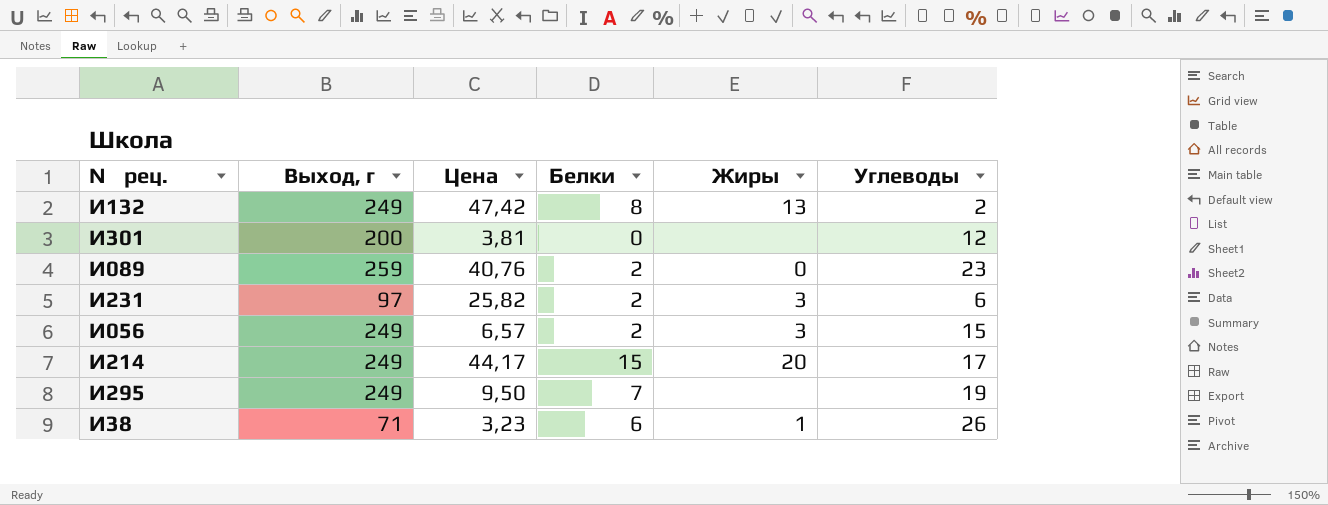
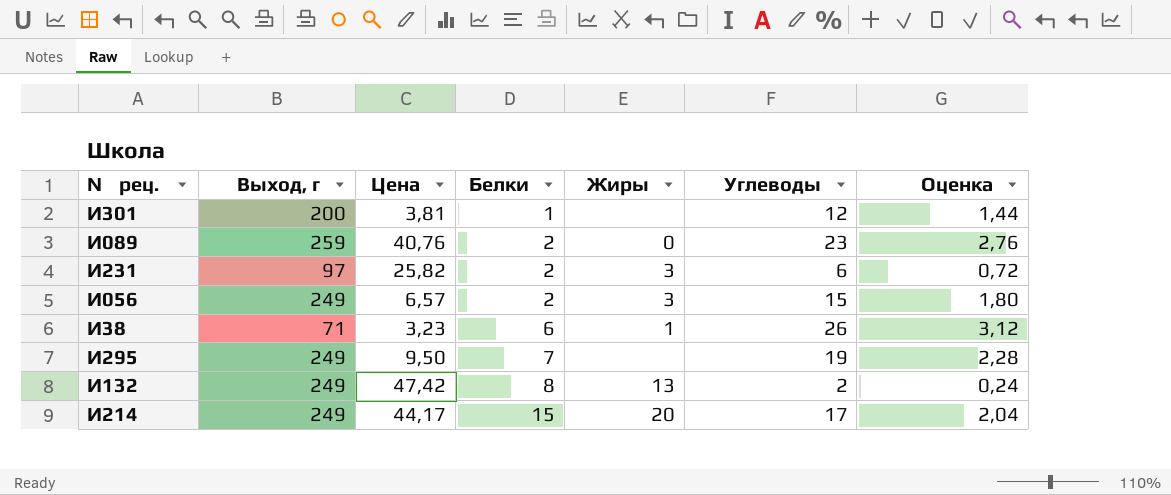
row order: none -> Белки ascending
column Оценка | formula: none -> [Углеводы] * 0,12
И301 | Белки: 0 -> 1

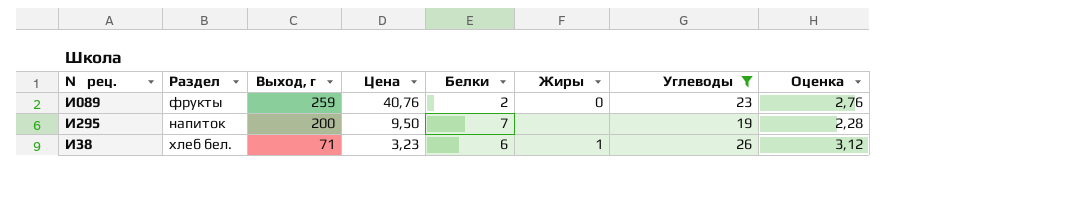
filter: none -> Углеводы >= 19
row order: Белки ascending -> Выход, г descending
column Раздел | position: none -> 2
И295 | Выход, г: 249 -> 200

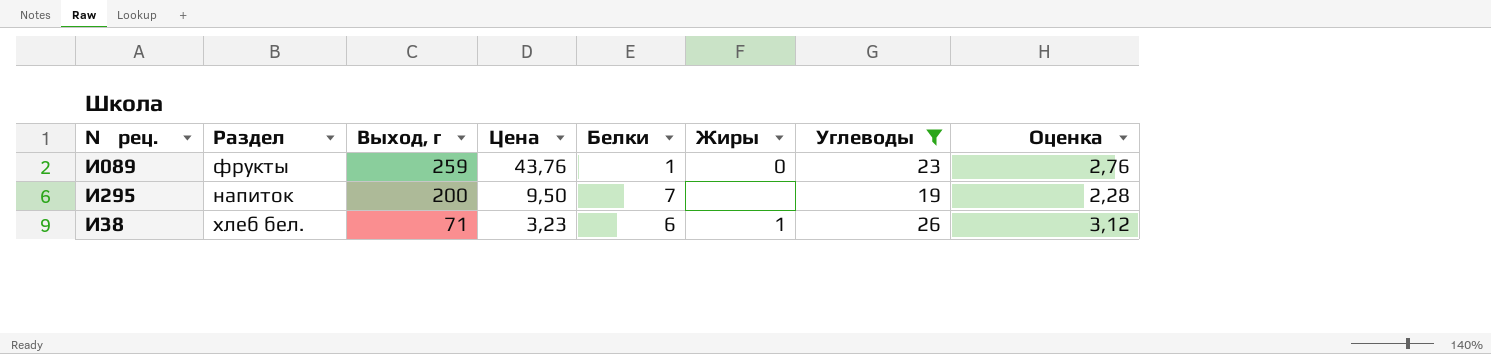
И089 | Цена: 40,76 -> 43,76
И089 | Белки: 2 -> 1

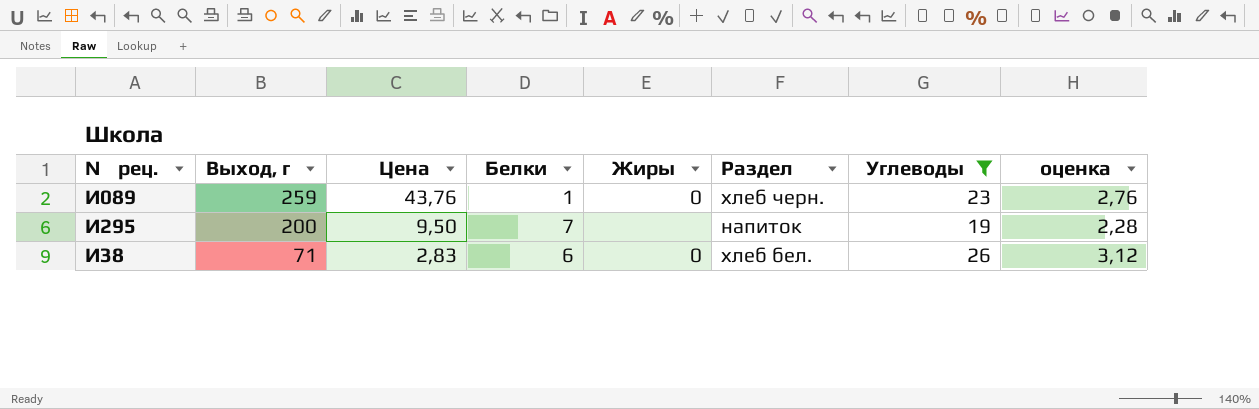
column Раздел | position: 2 -> 6
column name: Оценка -> оценка
И089 | Раздел: фрукты -> хлеб черн.
И38 | Цена: 3,23 -> 2,83
И38 | Жиры: 1 -> 0

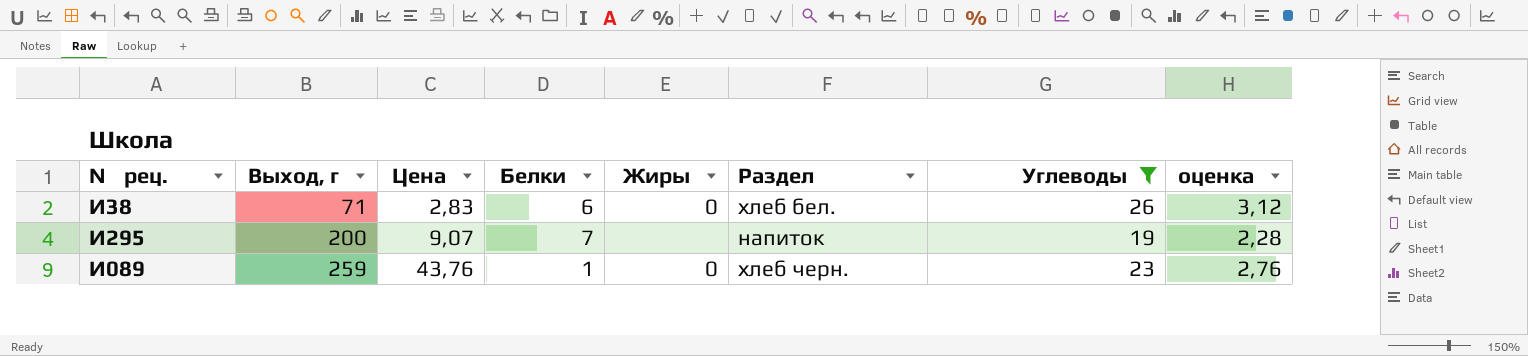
row order: Выход, г descending -> Выход, г ascending
И295 | Цена: 9,50 -> 9,07

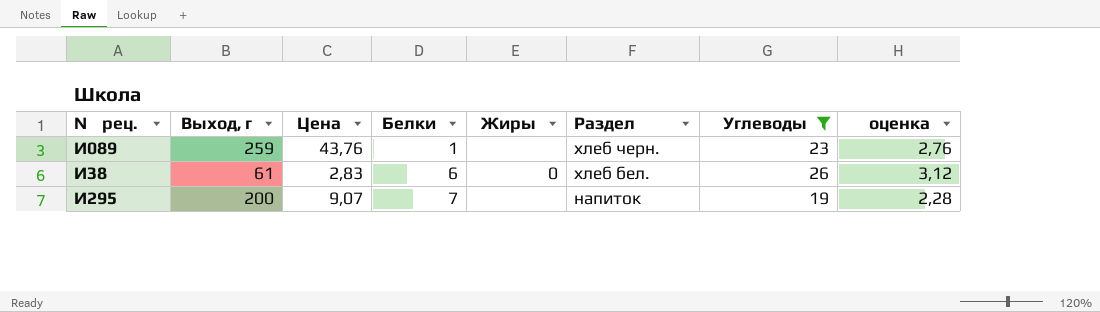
row order: Выход, г ascending -> Белки ascending
И089 | Жиры: 0 -> none
И38 | Выход, г: 71 -> 61

